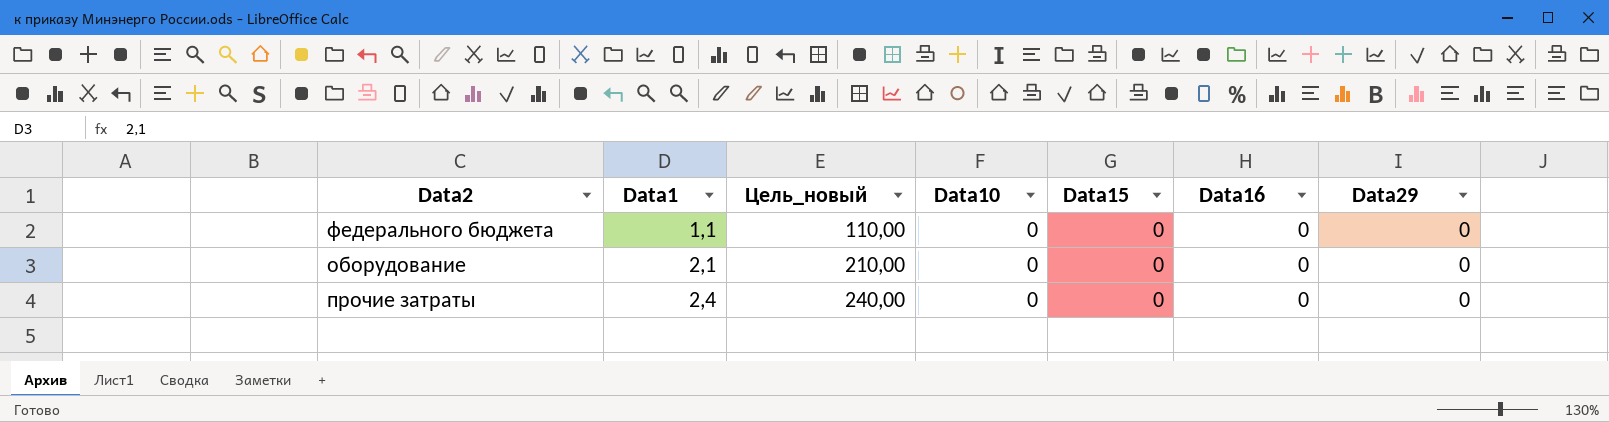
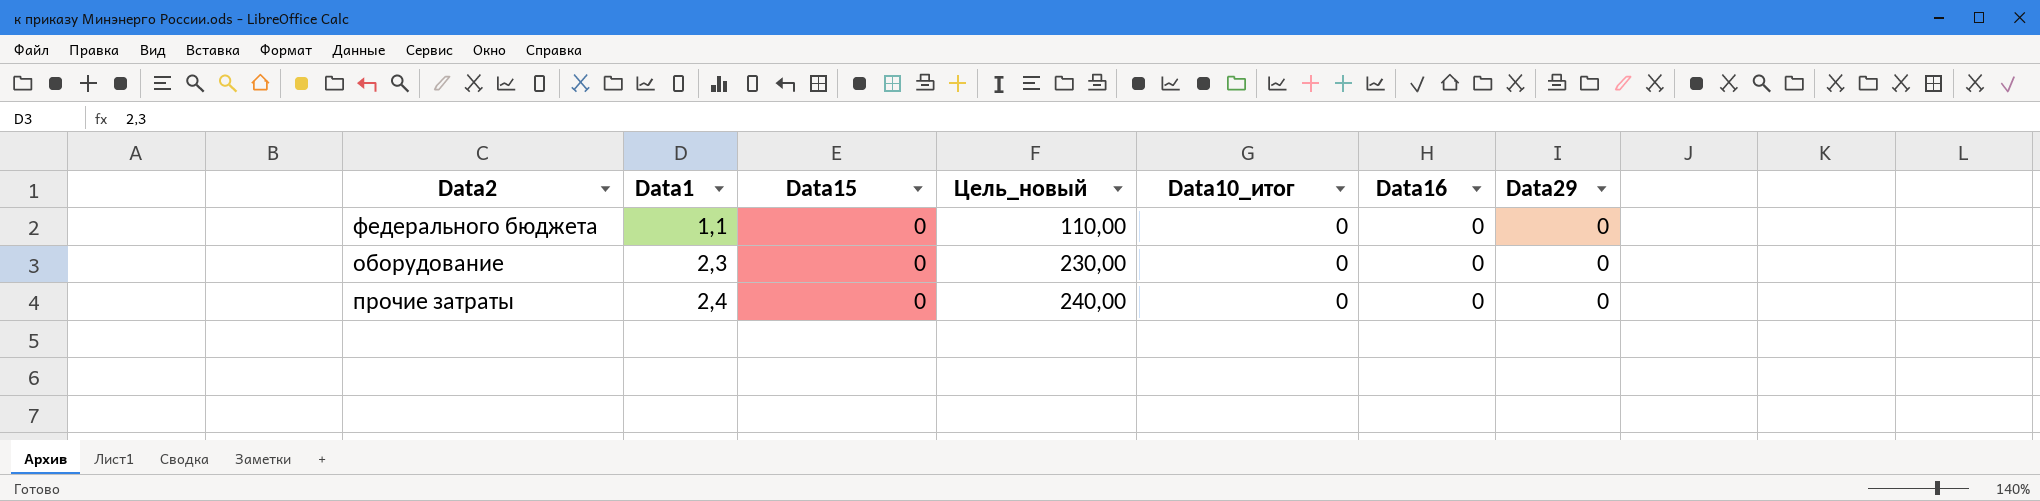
column Data15 | position: 5 -> 3
column name: Data10 -> Data10_итог
оборудование | Data1: 2,1 -> 2,3
оборудование | Цель_новый: 210,00 -> 230,00

